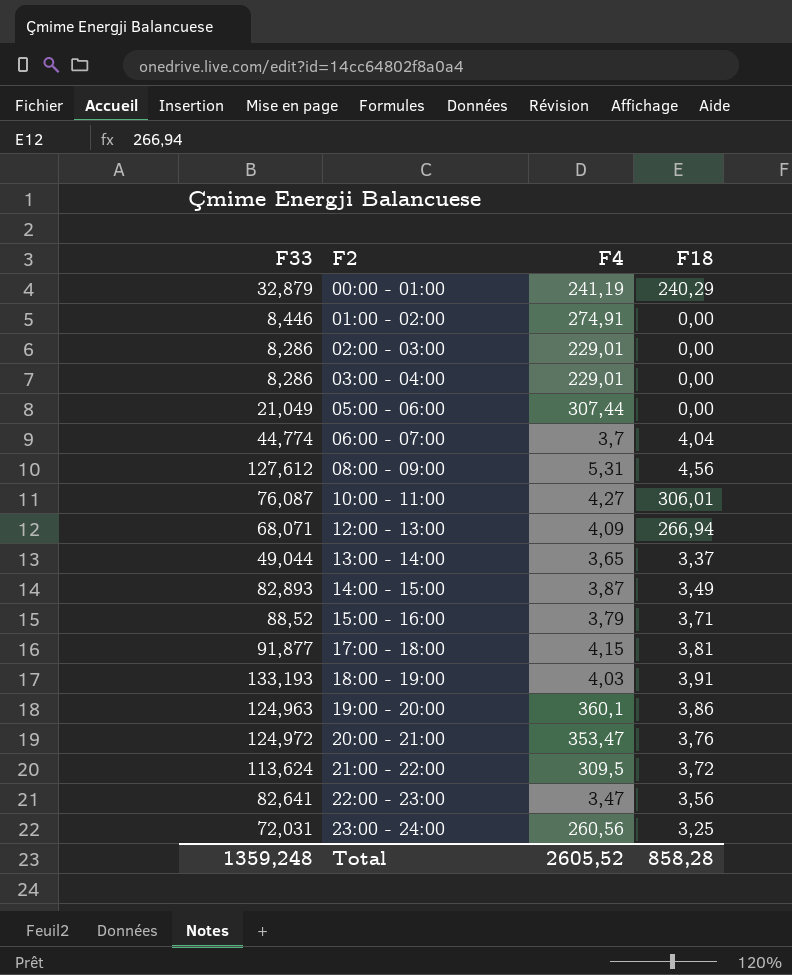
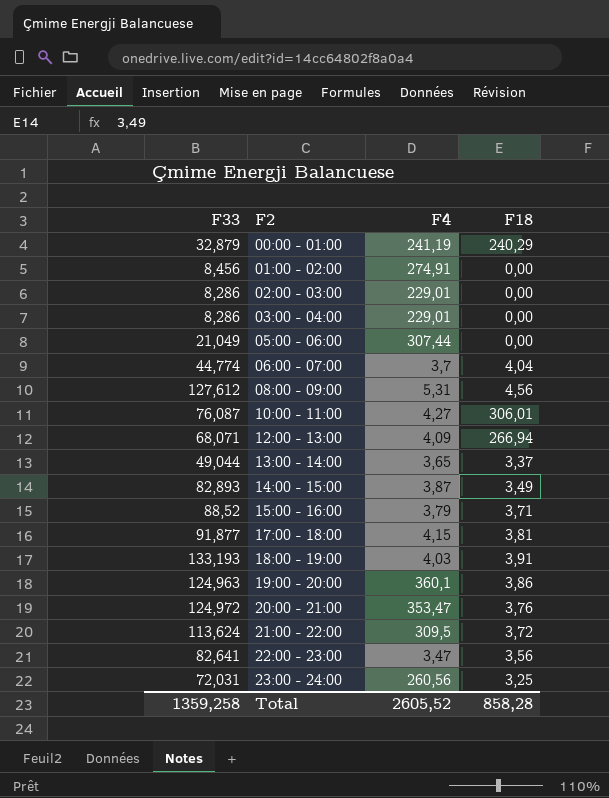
01:00 - 02:00 | F33: 8,446 -> 8,456
Total | F33: 1359,248 -> 1359,258

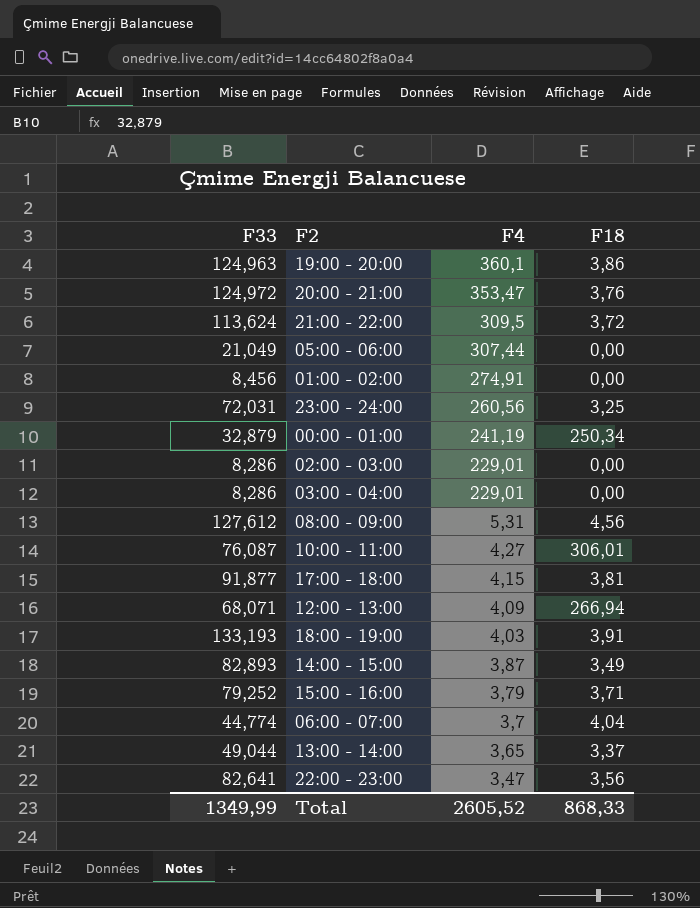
row order: F2 ascending -> F4 descending
00:00 - 01:00 | F18: 240,29 -> 250,34
15:00 - 16:00 | F33: 88,52 -> 79,252
Total | F33: 1359,258 -> 1349,99
Total | F18: 858,28 -> 868,33

